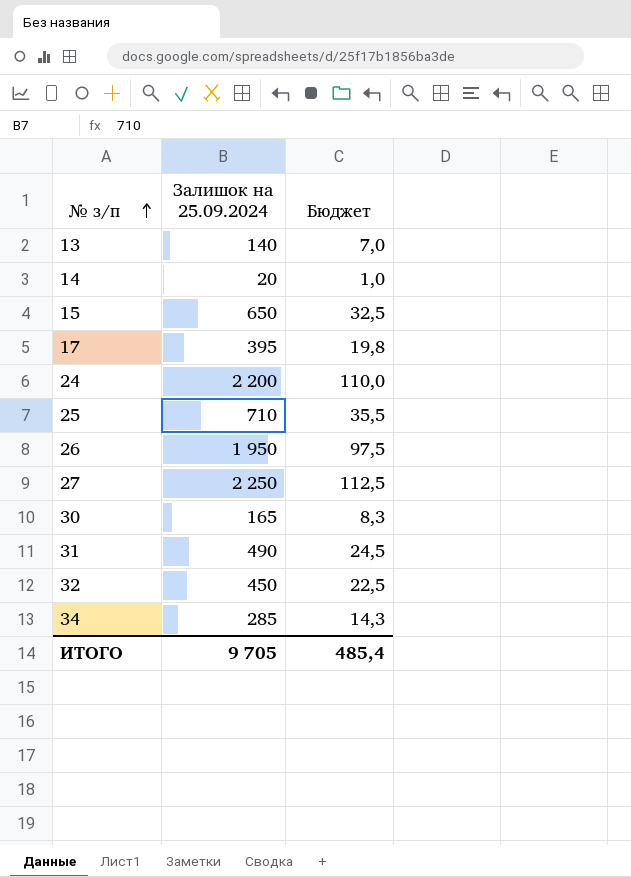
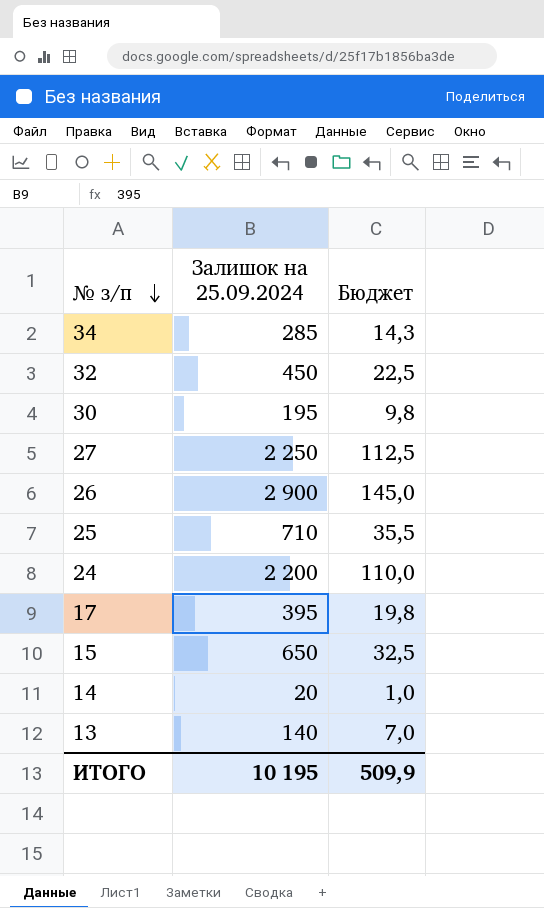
row order: № з/п ascending -> № з/п descending
row 31: 490 | 24,5 -> none
30 | Залишок на 25.09.2024: 165 -> 195
30 | Бюджет: 8,3 -> 9,8
26 | Залишок на 25.09.2024: 1 950 -> 2 900
26 | Бюджет: 97,5 -> 145,0
ИТОГО | Залишок на 25.09.2024: 9 705 -> 10 195
ИТОГО | Бюджет: 485,4 -> 509,9

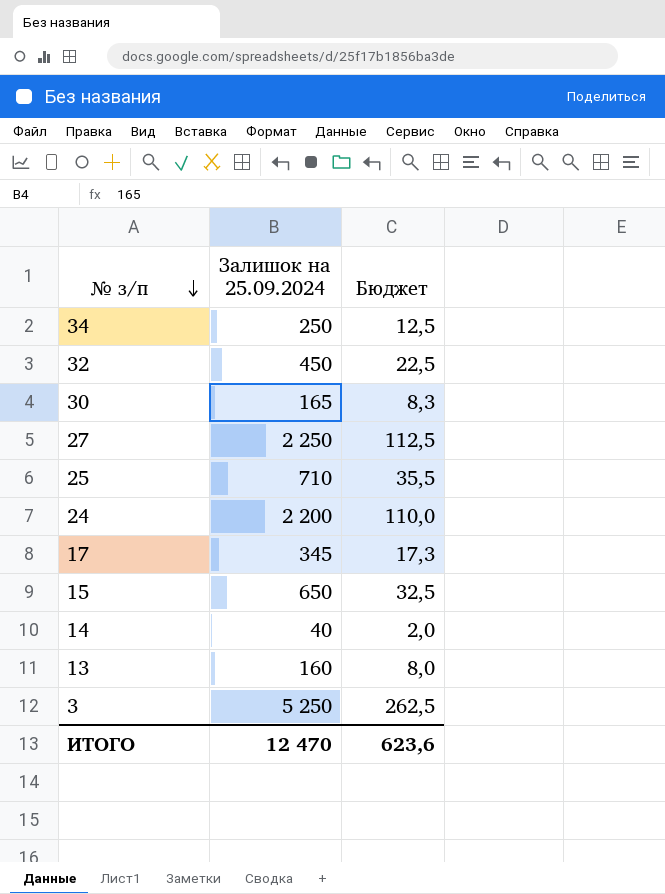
row 26: 2 900 | 145,0 -> none
34 | Залишок на 25.09.2024: 285 -> 250
34 | Бюджет: 14,3 -> 12,5
30 | Залишок на 25.09.2024: 195 -> 165
30 | Бюджет: 9,8 -> 8,3
17 | Залишок на 25.09.2024: 395 -> 345
17 | Бюджет: 19,8 -> 17,3
14 | Залишок на 25.09.2024: 20 -> 40
14 | Бюджет: 1,0 -> 2,0
13 | Залишок на 25.09.2024: 140 -> 160
13 | Бюджет: 7,0 -> 8,0
row 3: none -> 5 250 | 262,5
ИТОГО | Залишок на 25.09.2024: 10 195 -> 12 470
ИТОГО | Бюджет: 509,9 -> 623,6

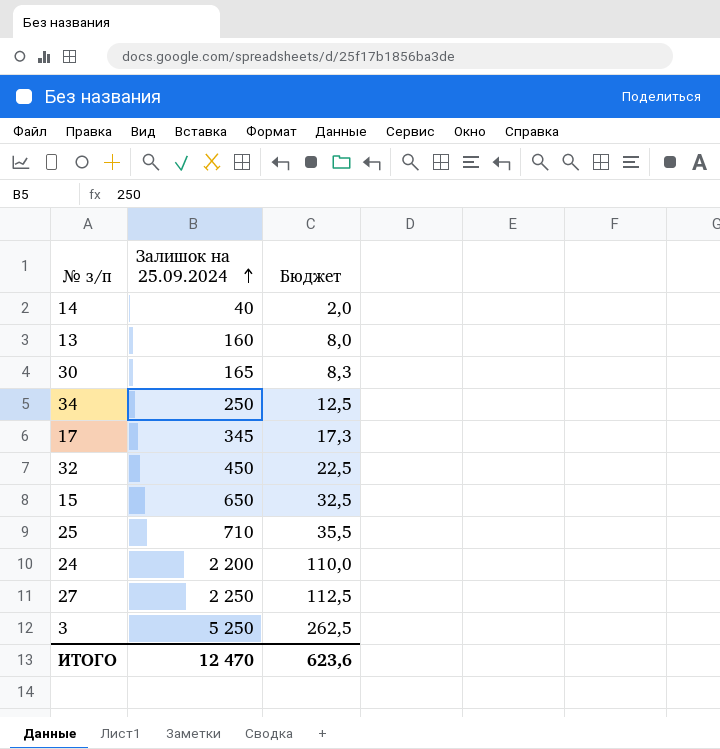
row order: № з/п descending -> Залишок на 25.09.2024 ascending

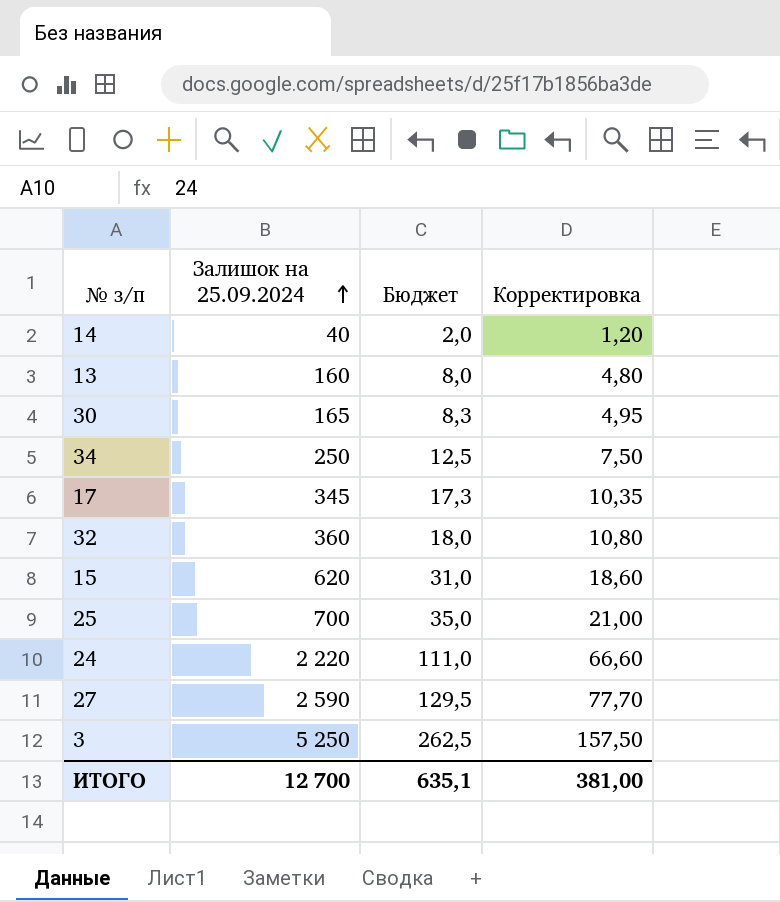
column Корректировка | formula: none -> [Залишок на 25.09.2024] * 0,03
32 | Залишок на 25.09.2024: 450 -> 360
32 | Бюджет: 22,5 -> 18,0
15 | Залишок на 25.09.2024: 650 -> 620
15 | Бюджет: 32,5 -> 31,0
25 | Залишок на 25.09.2024: 710 -> 700
25 | Бюджет: 35,5 -> 35,0
24 | Залишок на 25.09.2024: 2 200 -> 2 220
24 | Бюджет: 110,0 -> 111,0
27 | Залишок на 25.09.2024: 2 250 -> 2 590
27 | Бюджет: 112,5 -> 129,5
ИТОГО | Залишок на 25.09.2024: 12 470 -> 12 700
ИТОГО | Бюджет: 623,6 -> 635,1

